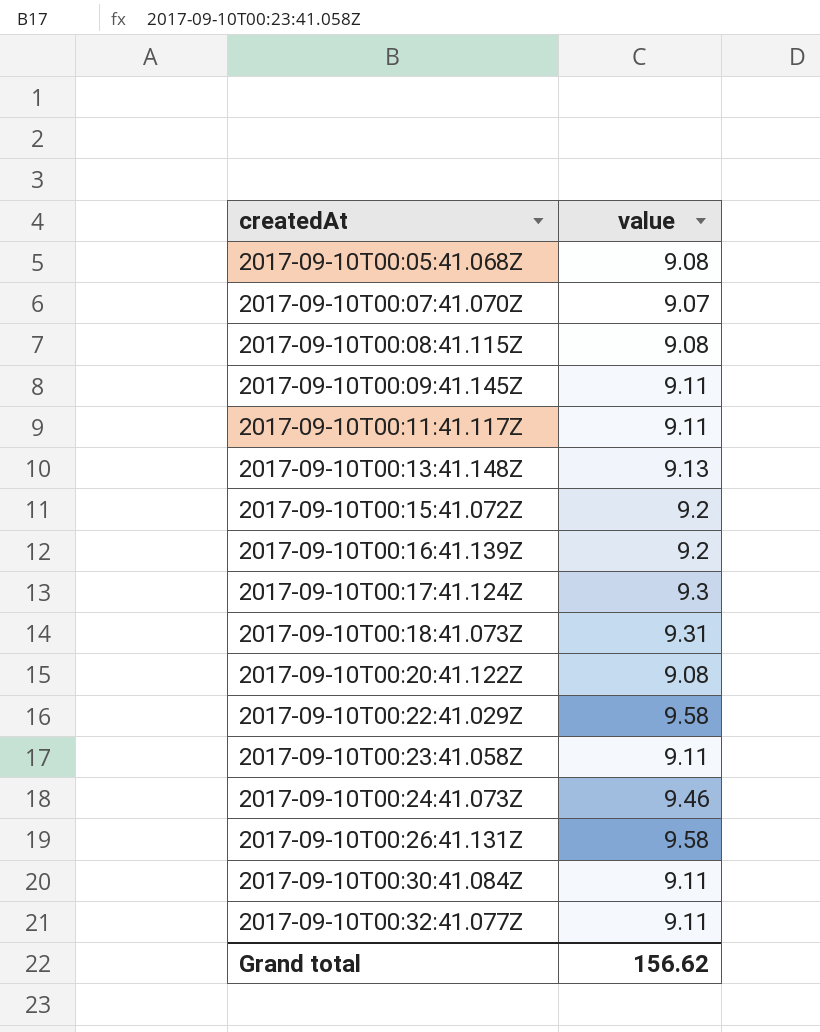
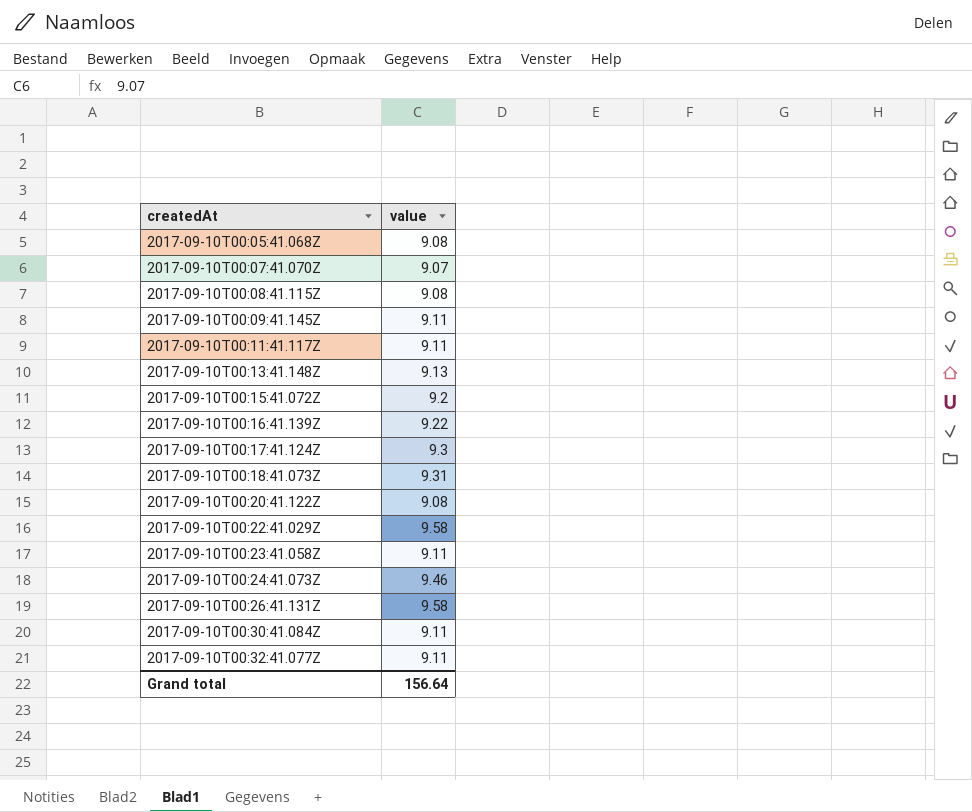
2017-09-10T00:16:41.139Z | value: 9.2 -> 9.22
Grand total | value: 156.62 -> 156.64

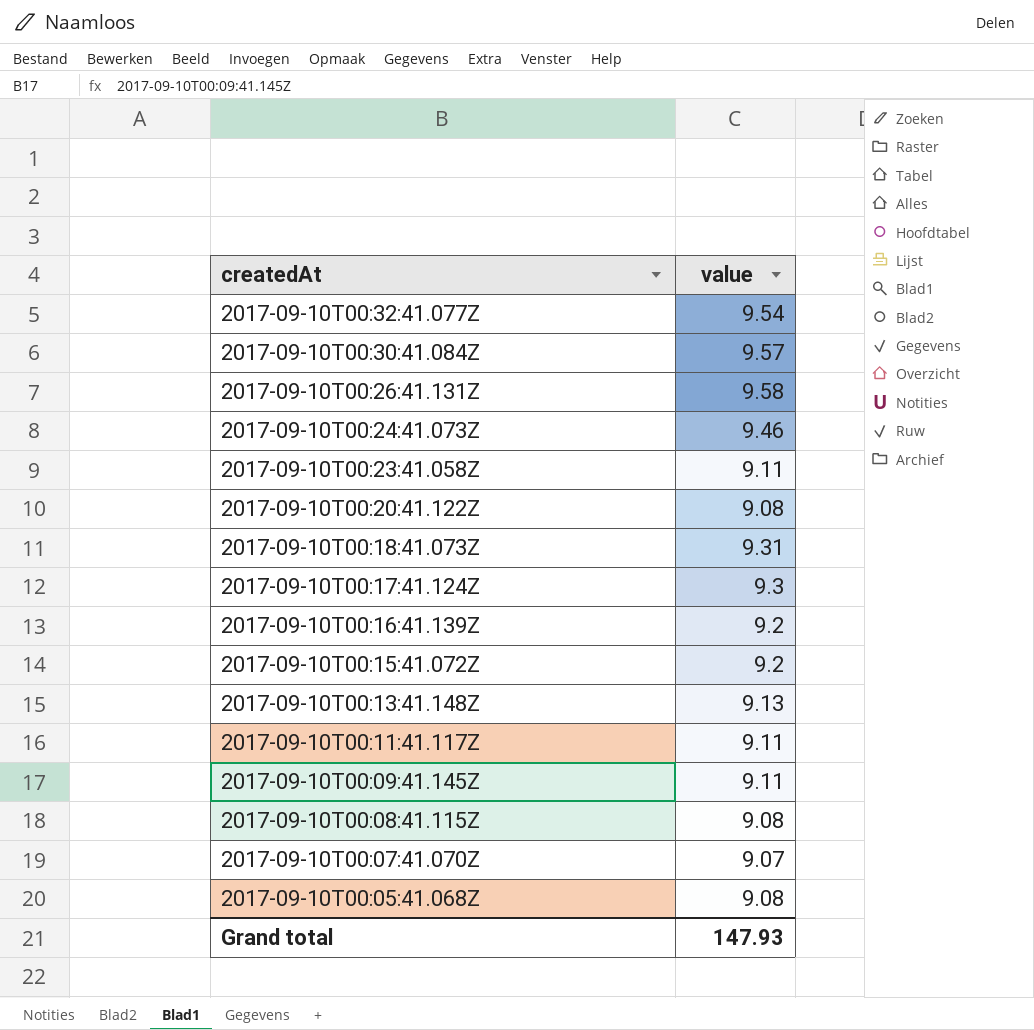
row order: createdAt ascending -> createdAt descending
row 2017-09-10T00:22:41.029Z: 9.58 -> none
2017-09-10T00:32:41.077Z | value: 9.11 -> 9.54
2017-09-10T00:30:41.084Z | value: 9.11 -> 9.57
2017-09-10T00:16:41.139Z | value: 9.22 -> 9.2
Grand total | value: 156.64 -> 147.93

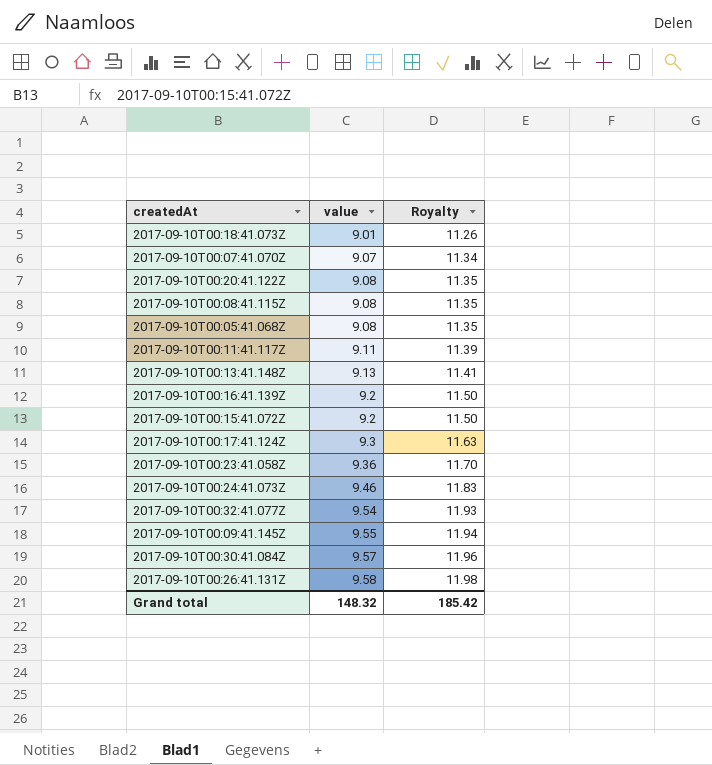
row order: createdAt descending -> value ascending
column Royalty | formula: none -> [value] * 1.25
2017-09-10T00:18:41.073Z | value: 9.31 -> 9.01
2017-09-10T00:23:41.058Z | value: 9.11 -> 9.36
2017-09-10T00:09:41.145Z | value: 9.11 -> 9.55
Grand total | value: 147.93 -> 148.32

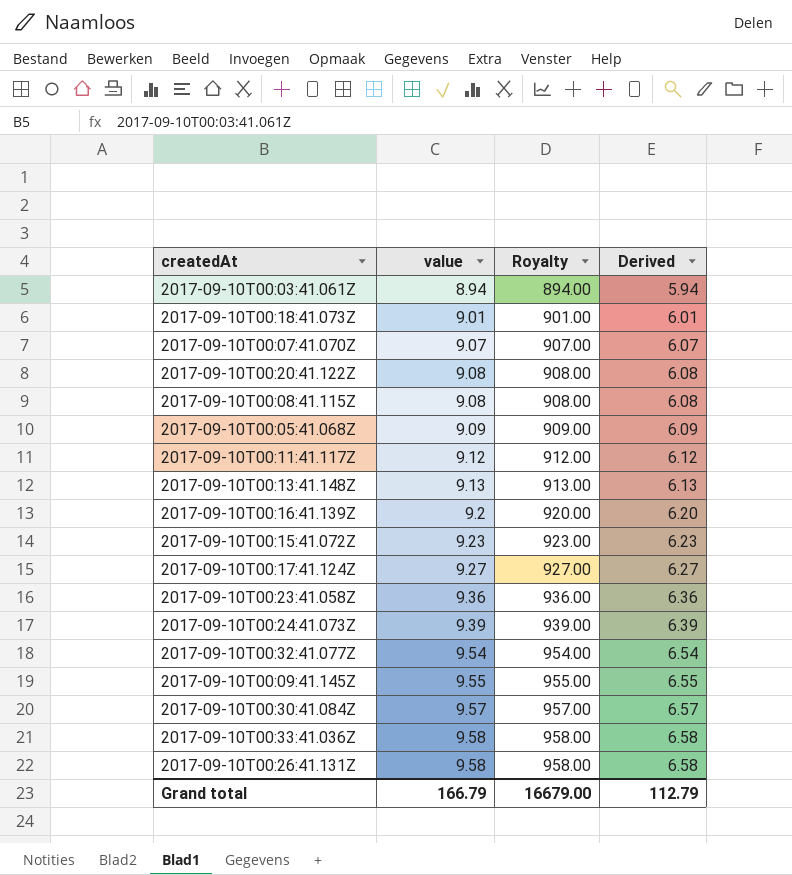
column Royalty | formula: [value] * 1.25 -> [value] * 100
column Derived | formula: none -> [value] - 3
row 2017-09-10T00:03:41.061Z: none -> 8.94 | 894.00 | 5.94
2017-09-10T00:05:41.068Z | value: 9.08 -> 9.09
2017-09-10T00:11:41.117Z | value: 9.11 -> 9.12
2017-09-10T00:15:41.072Z | value: 9.2 -> 9.23
2017-09-10T00:17:41.124Z | value: 9.3 -> 9.27
2017-09-10T00:24:41.073Z | value: 9.46 -> 9.39
row 2017-09-10T00:33:41.036Z: none -> 9.58 | 958.00 | 6.58
Grand total | value: 148.32 -> 166.79
Grand total | Royalty: 185.42 -> 16679.00

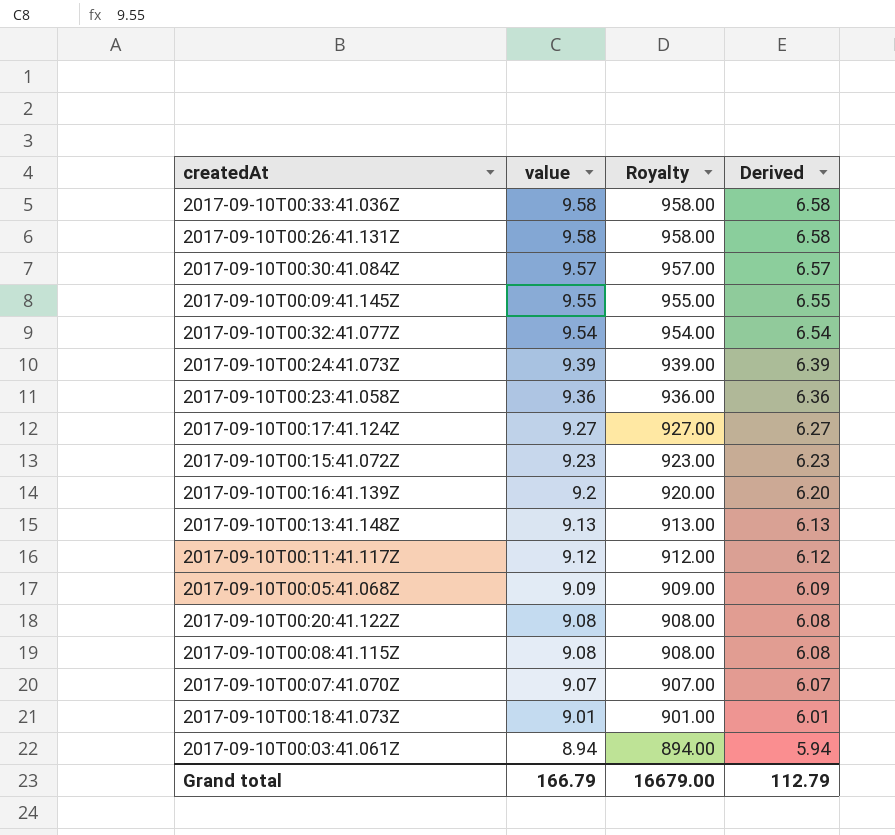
row order: value ascending -> value descending

